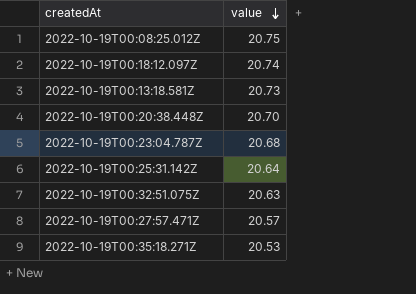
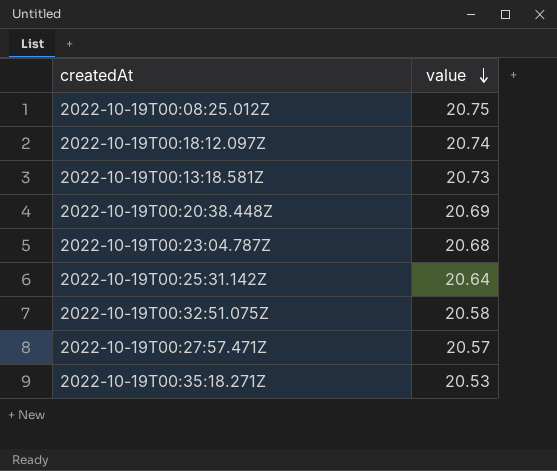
2022-10-19T00:20:38.448Z | value: 20.70 -> 20.69
2022-10-19T00:32:51.075Z | value: 20.63 -> 20.58

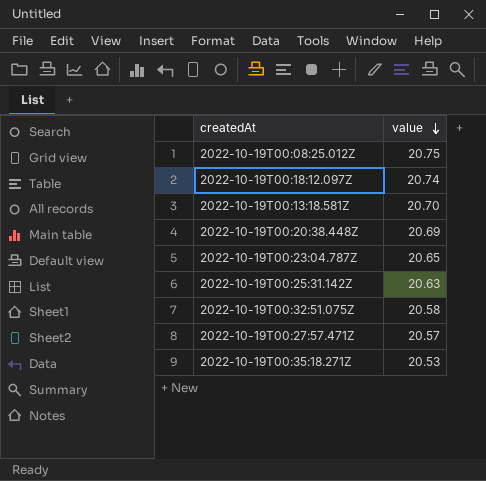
2022-10-19T00:13:18.581Z | value: 20.73 -> 20.70
2022-10-19T00:23:04.787Z | value: 20.68 -> 20.65
2022-10-19T00:25:31.142Z | value: 20.64 -> 20.63

